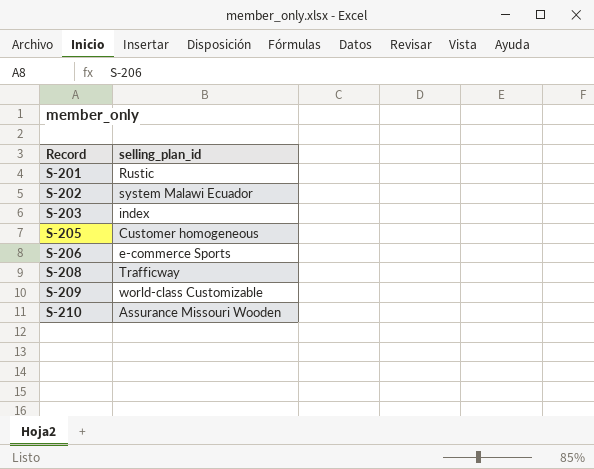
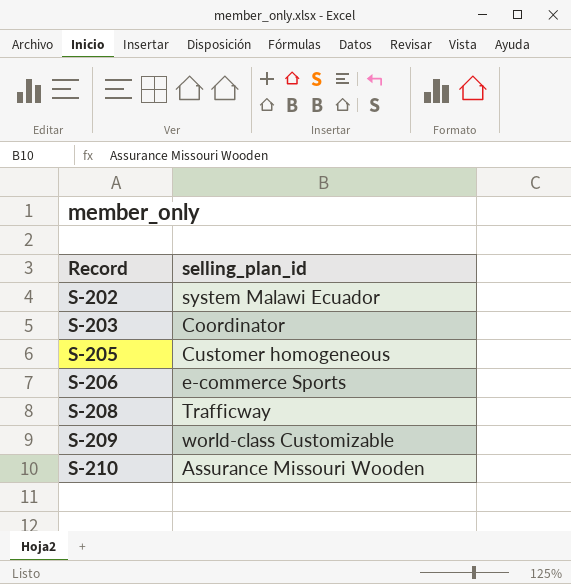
row S-201: Rustic -> none
S-203 | selling_plan_id: index -> Coordinator

